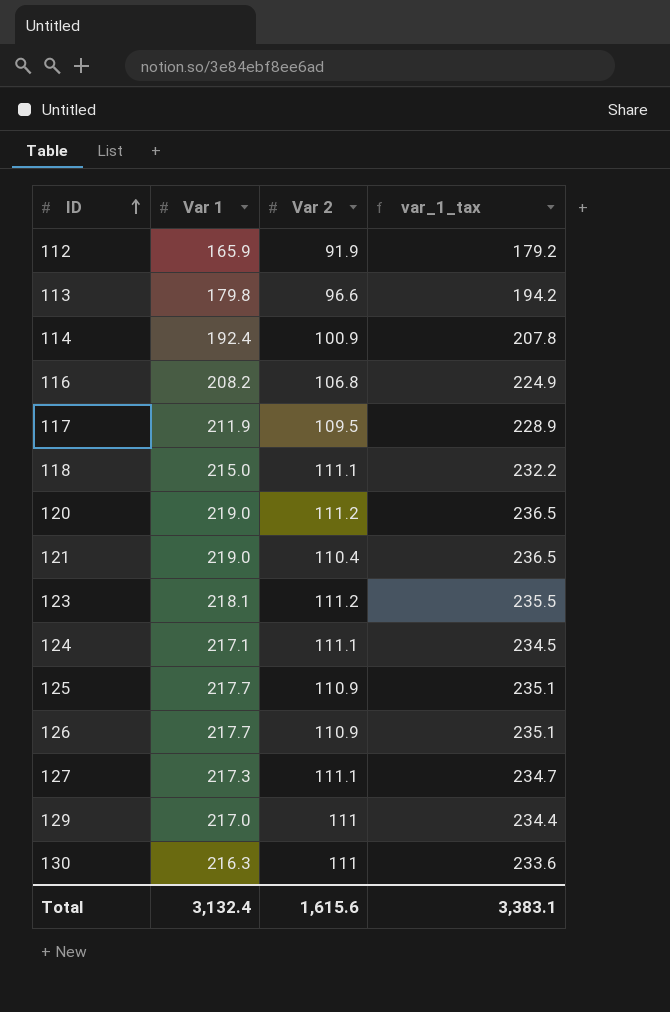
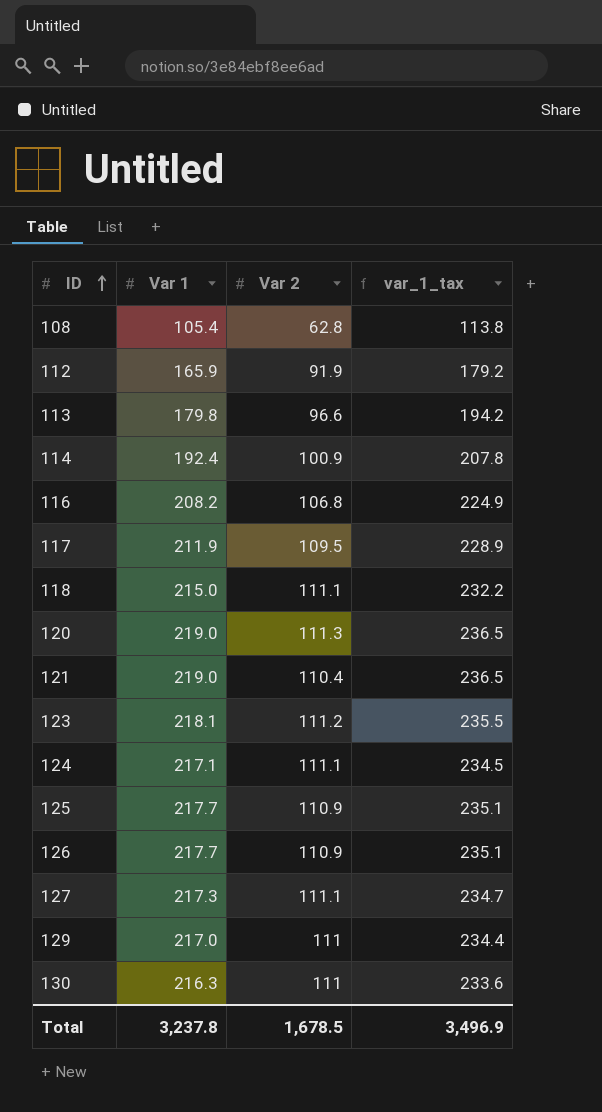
row 108: none -> 105.4 | 62.8 | 113.8
120 | Var 2: 111.2 -> 111.3
Total | Var 1: 3,132.4 -> 3,237.8
Total | Var 2: 1,615.6 -> 1,678.5
Total | var_1_tax: 3,383.1 -> 3,496.9

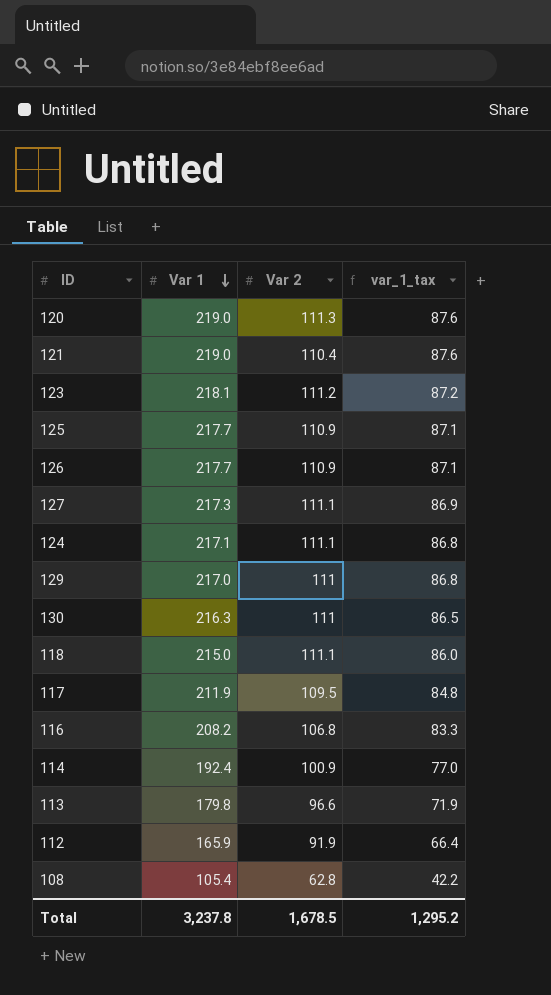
row order: ID ascending -> Var 1 descending
column var_1_tax | formula: [Var 1] * 1.08 -> [Var 1] * 0.4
Total | var_1_tax: 3,496.9 -> 1,295.2

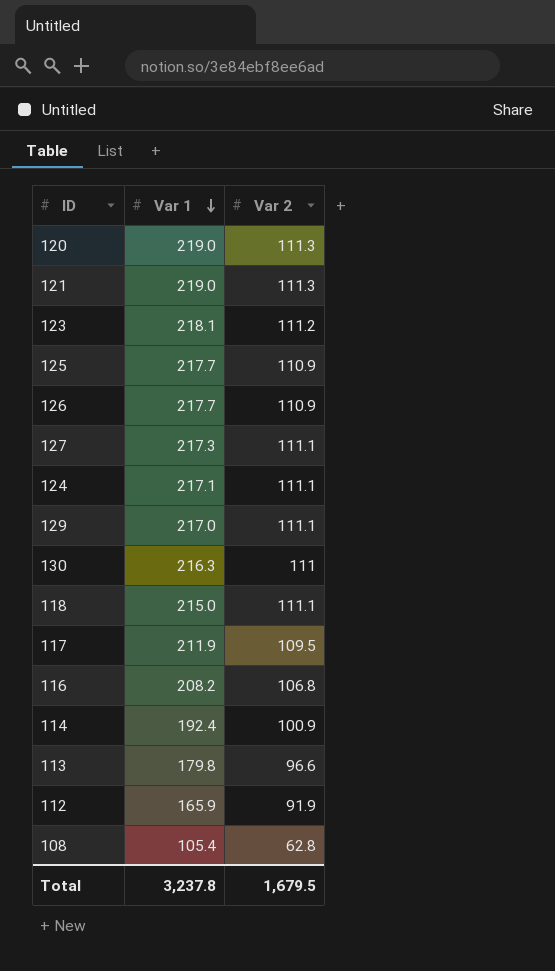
column var_1_tax | formula: [Var 1] * 0.4 -> none
121 | Var 2: 110.4 -> 111.3
129 | Var 2: 111 -> 111.1
Total | Var 2: 1,678.5 -> 1,679.5

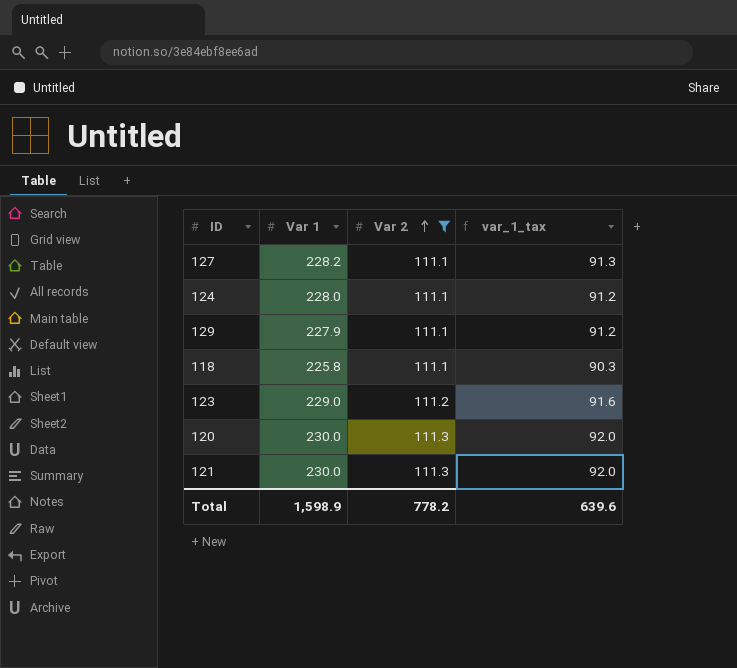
filter: none -> Var 2 >= 111.1
row order: Var 1 descending -> Var 2 ascending
column var_1_tax | formula: none -> [Var 1] * 0.4
127 | Var 1: 217.3 -> 228.2
124 | Var 1: 217.1 -> 228.0
129 | Var 1: 217.0 -> 227.9
118 | Var 1: 215.0 -> 225.8
123 | Var 1: 218.1 -> 229.0
120 | Var 1: 219.0 -> 230.0
121 | Var 1: 219.0 -> 230.0
Total | Var 1: 3,237.8 -> 1,598.9
Total | Var 2: 1,679.5 -> 778.2

